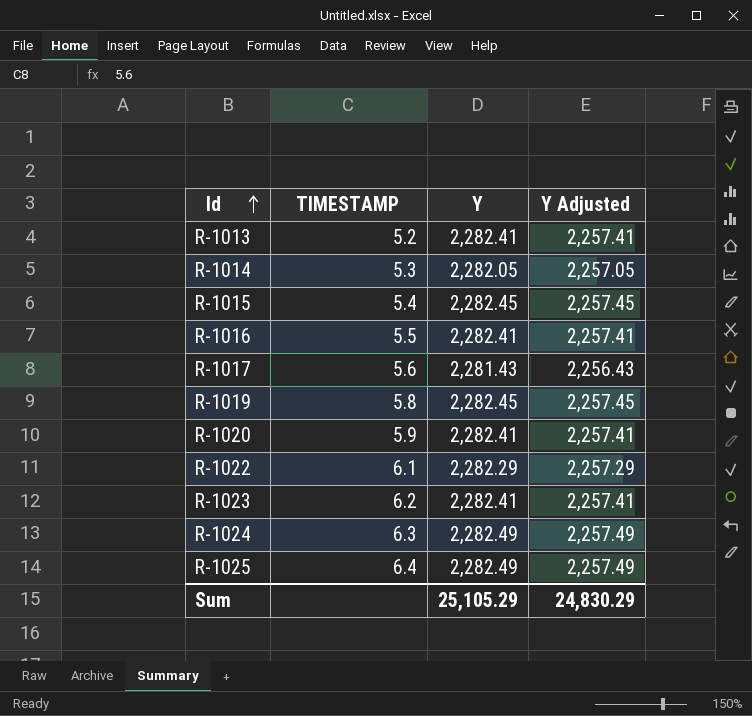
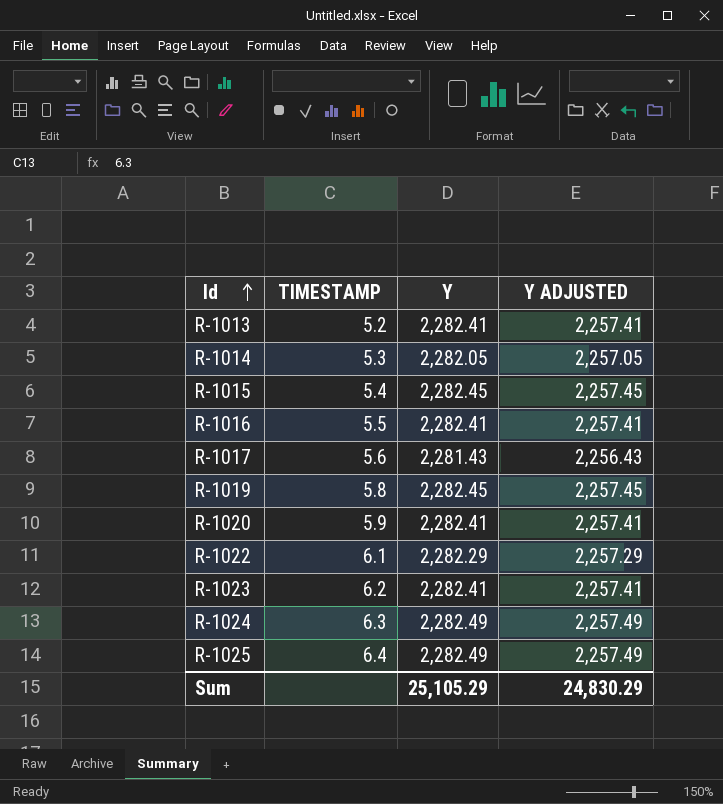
column name: Y Adjusted -> Y ADJUSTED

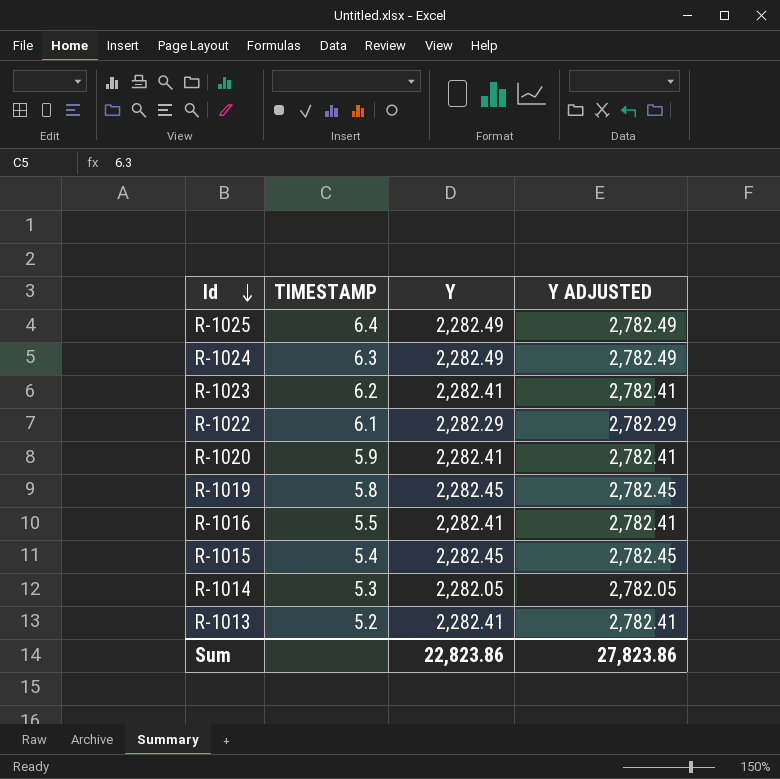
row order: Id ascending -> Id descending
column Y ADJUSTED | formula: [Y] - 25 -> [Y] + 500
row R-1017: 5.6 | 2,281.43 | 2,256.43 -> none
Sum | Y: 25,105.29 -> 22,823.86
Sum | Y ADJUSTED: 24,830.29 -> 27,823.86

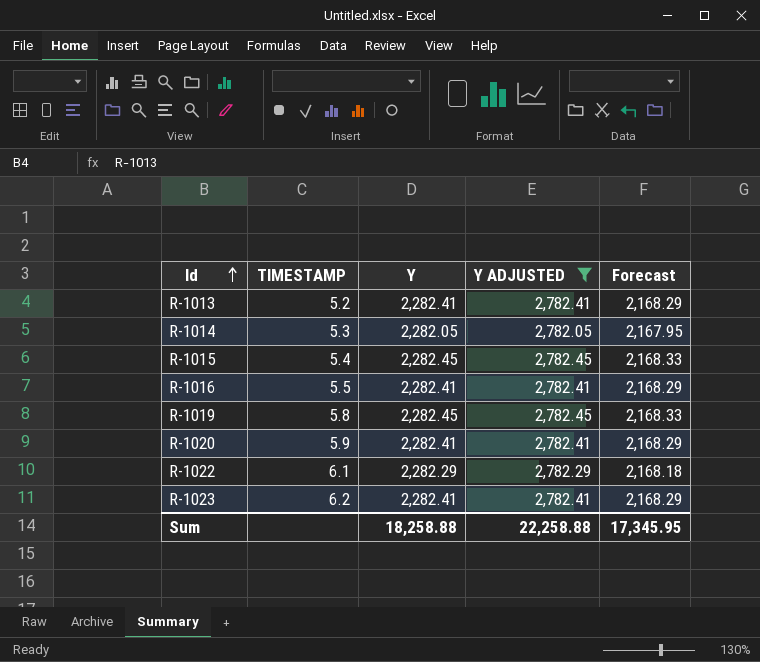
filter: none -> Y ADJUSTED != 2,782.49
row order: Id descending -> Id ascending
column Forecast | formula: none -> [Y] * 0.95
Sum | Y: 22,823.86 -> 18,258.88
Sum | Y ADJUSTED: 27,823.86 -> 22,258.88

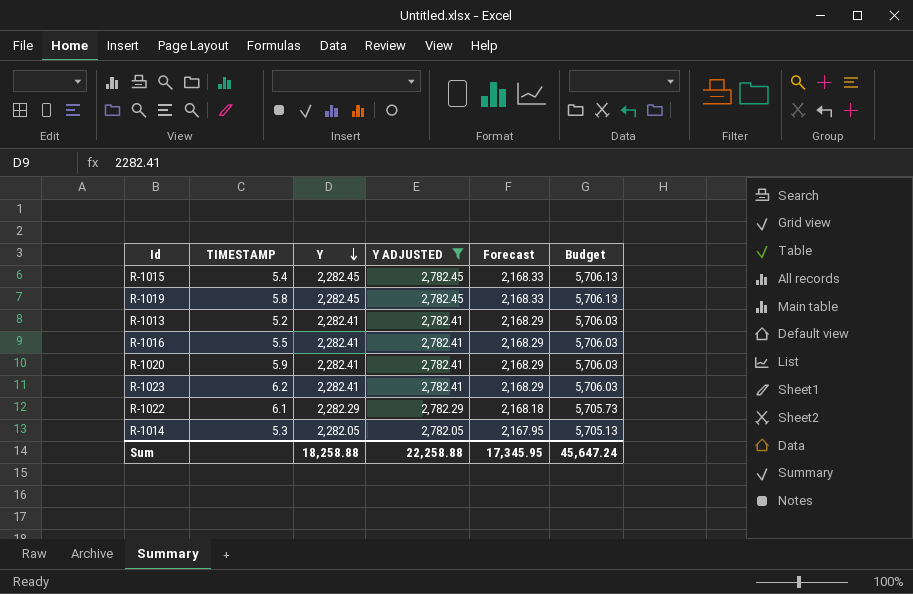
row order: Id ascending -> Y descending
column Budget | formula: none -> [Y] * 2.5

